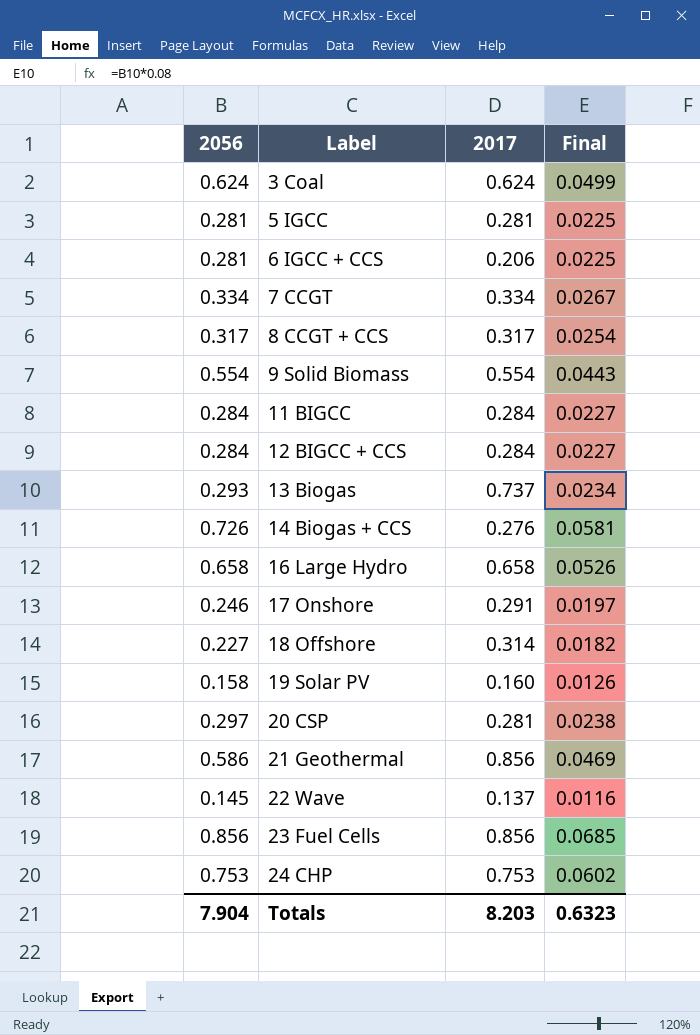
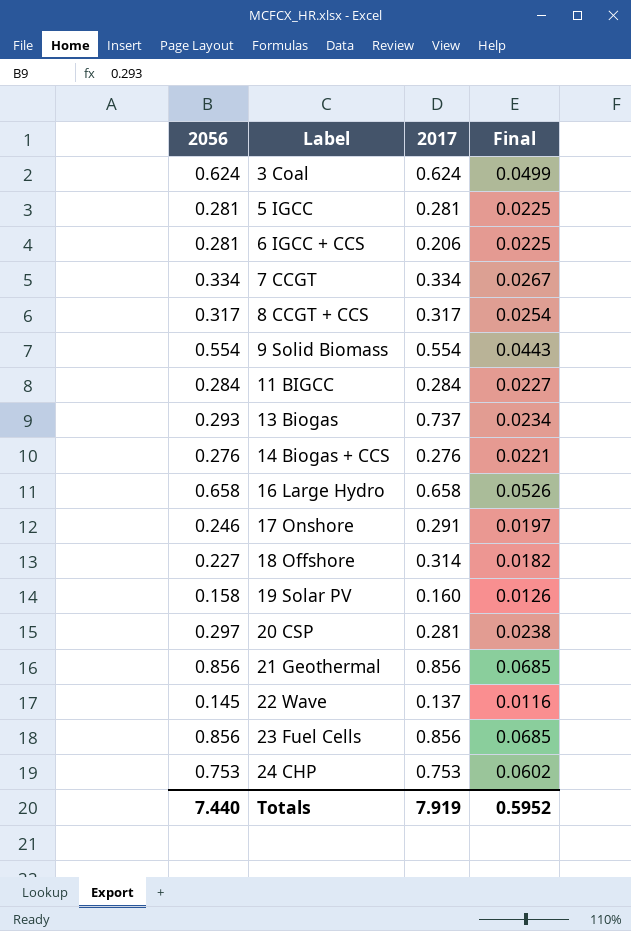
row 12 BIGCC + CCS: 0.284 | 0.284 | 0.0227 -> none
14 Biogas + CCS | 2056: 0.726 -> 0.276
14 Biogas + CCS | Final: 0.0581 -> 0.0221
21 Geothermal | 2056: 0.586 -> 0.856
21 Geothermal | Final: 0.0469 -> 0.0685
Totals | 2056: 7.904 -> 7.440
Totals | 2017: 8.203 -> 7.919
Totals | Final: 0.6323 -> 0.5952

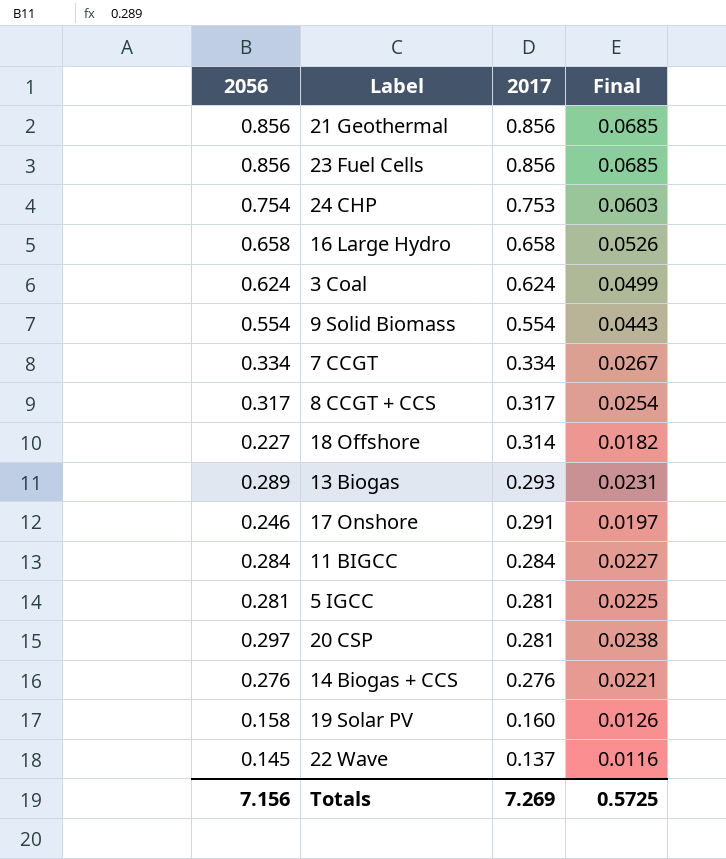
row order: Label ascending -> 2017 descending
row 6 IGCC + CCS: 0.281 | 0.206 | 0.0225 -> none
24 CHP | 2056: 0.753 -> 0.754
24 CHP | Final: 0.0602 -> 0.0603
13 Biogas | 2056: 0.293 -> 0.289
13 Biogas | 2017: 0.737 -> 0.293
13 Biogas | Final: 0.0234 -> 0.0231
Totals | 2056: 7.440 -> 7.156
Totals | 2017: 7.919 -> 7.269
Totals | Final: 0.5952 -> 0.5725

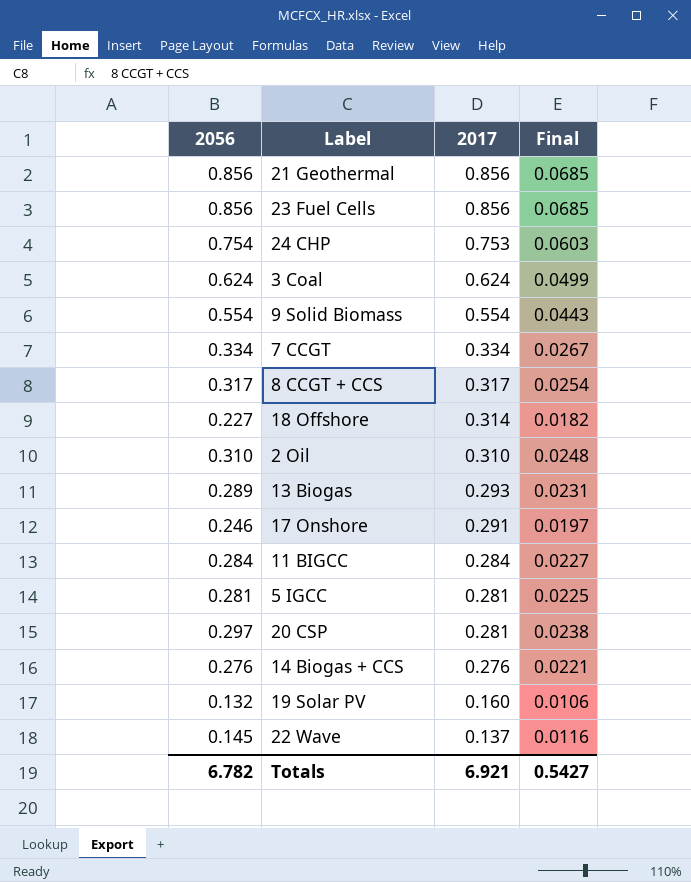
row 16 Large Hydro: 0.658 | 0.658 | 0.0526 -> none
row 2 Oil: none -> 0.310 | 0.310 | 0.0248
19 Solar PV | 2056: 0.158 -> 0.132
19 Solar PV | Final: 0.0126 -> 0.0106
Totals | 2056: 7.156 -> 6.782
Totals | 2017: 7.269 -> 6.921
Totals | Final: 0.5725 -> 0.5427

